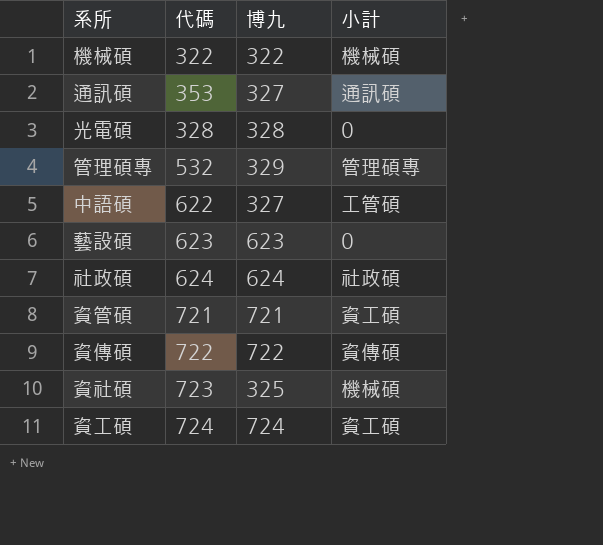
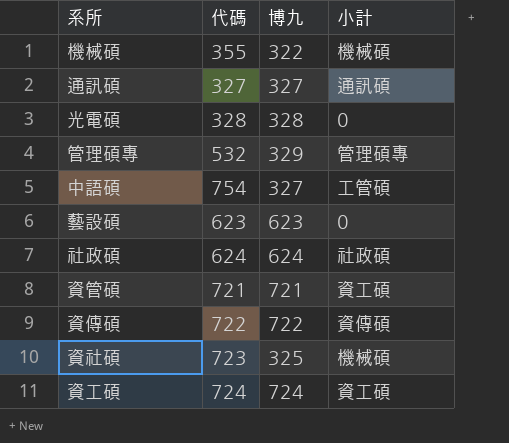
機械碩 | 代碼: 322 -> 355
通訊碩 | 代碼: 353 -> 327
中語碩 | 代碼: 622 -> 754

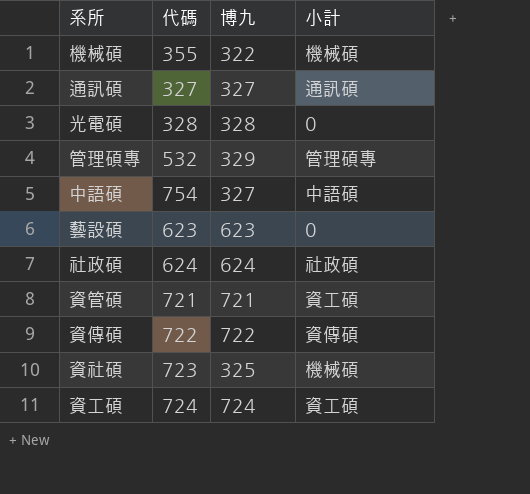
中語碩 | 小計: 工管碩 -> 中語碩

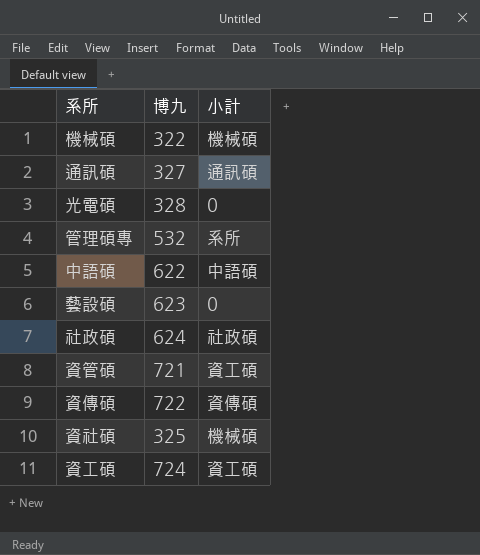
column 代碼 | position: 2 -> none
管理碩專 | 博九: 329 -> 532
管理碩專 | 小計: 管理碩專 -> 系所
中語碩 | 博九: 327 -> 622

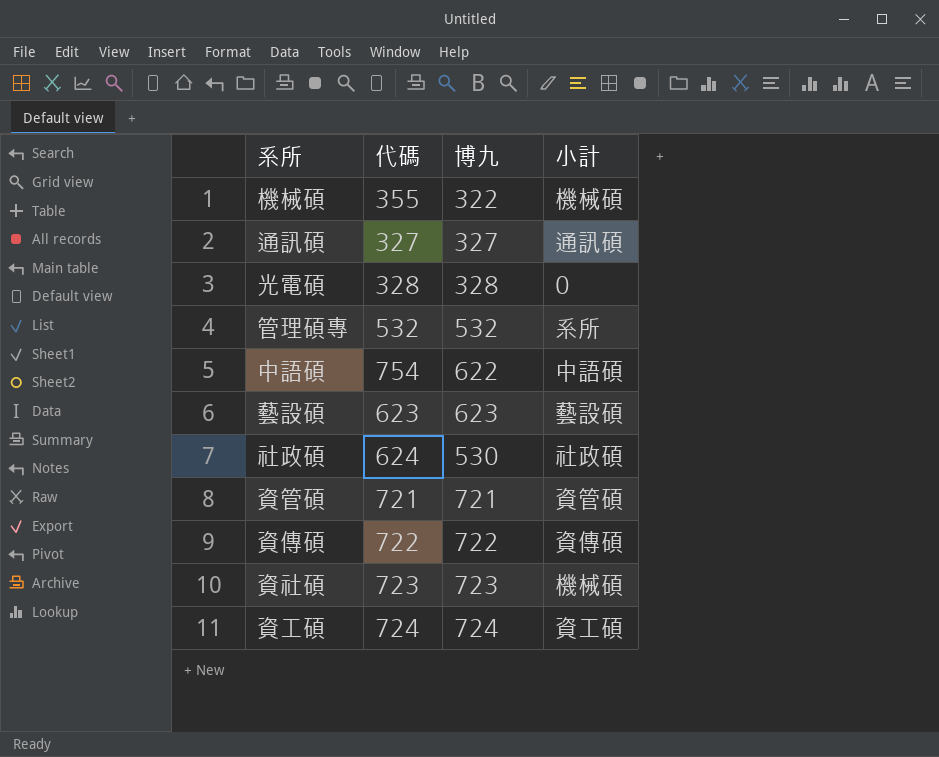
column 代碼 | position: none -> 2
藝設碩 | 小計: 0 -> 藝設碩
社政碩 | 博九: 624 -> 530
資管碩 | 小計: 資工碩 -> 資管碩
資社碩 | 博九: 325 -> 723

